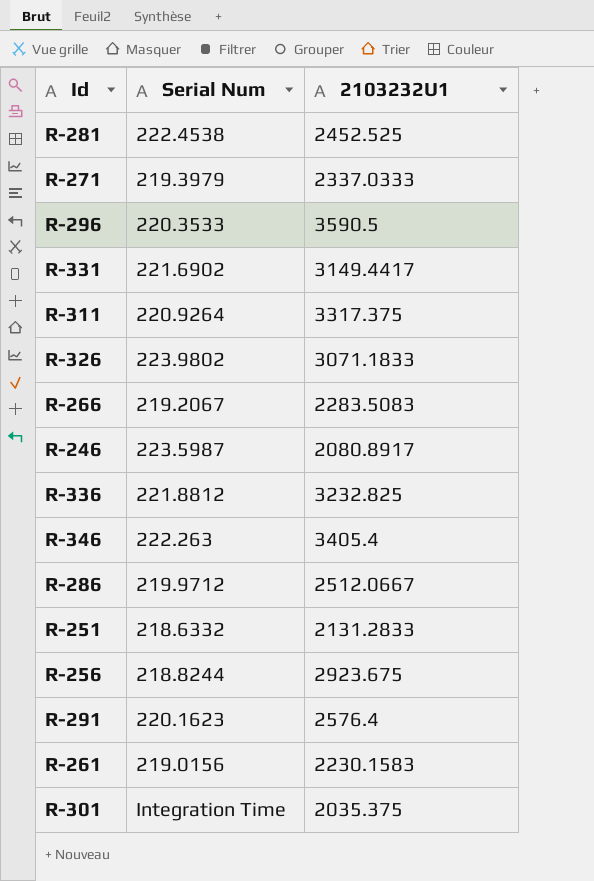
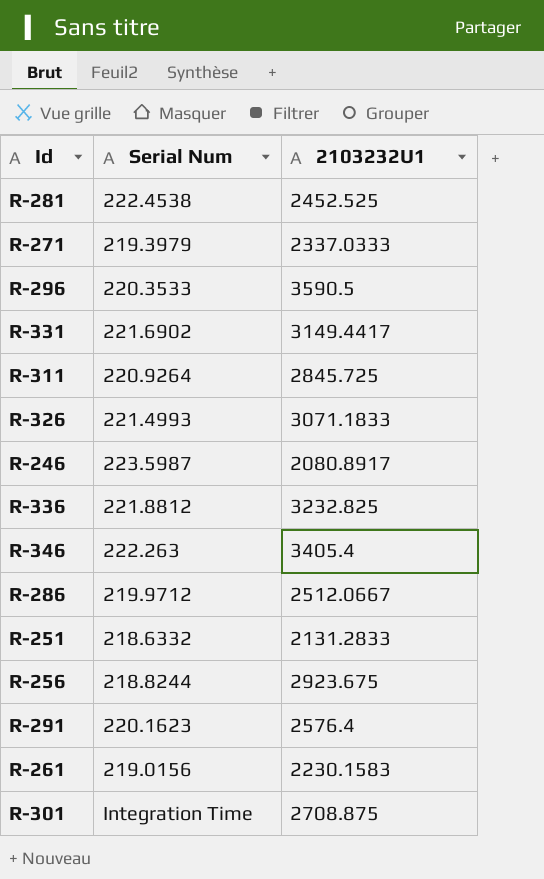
row R-266: 219.2067 | 2283.5083 -> none
R-311 | 2103232U1: 3317.375 -> 2845.725
R-326 | Serial Num: 223.9802 -> 221.4993
R-301 | 2103232U1: 2035.375 -> 2708.875

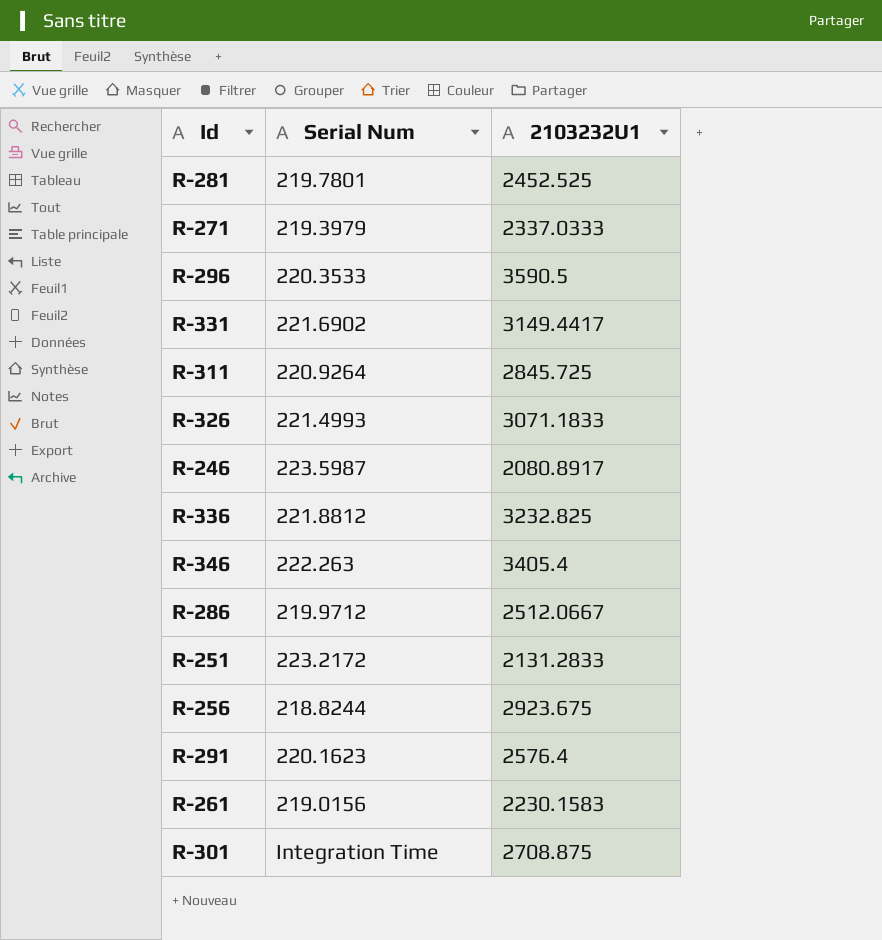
R-281 | Serial Num: 222.4538 -> 219.7801
R-251 | Serial Num: 218.6332 -> 223.2172

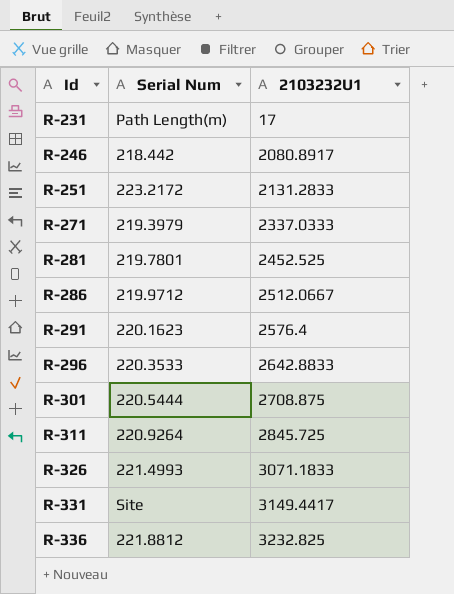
row order: none -> Id ascending
row R-346: 222.263 | 3405.4 -> none
row R-256: 218.8244 | 2923.675 -> none
row R-261: 219.0156 | 2230.1583 -> none
row R-231: none -> Path Length(m) | 17
R-246 | Serial Num: 223.5987 -> 218.442
R-296 | 2103232U1: 3590.5 -> 2642.8833
R-301 | Serial Num: Integration Time -> 220.5444
R-331 | Serial Num: 221.6902 -> Site

